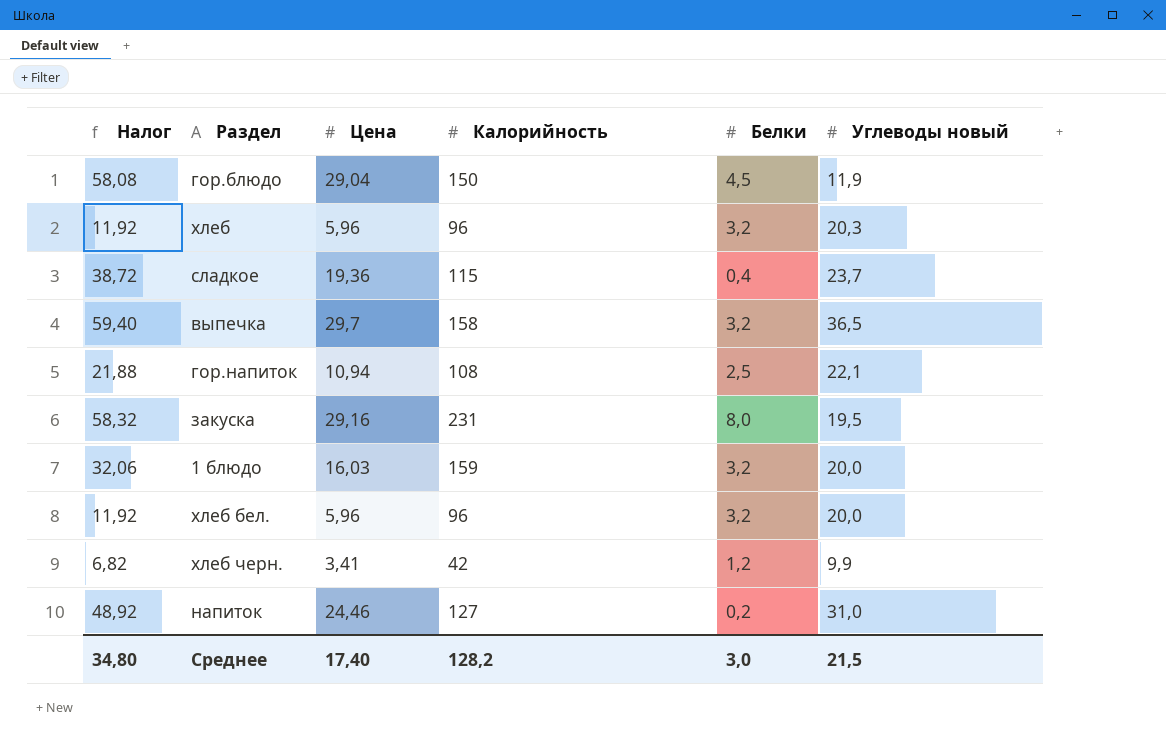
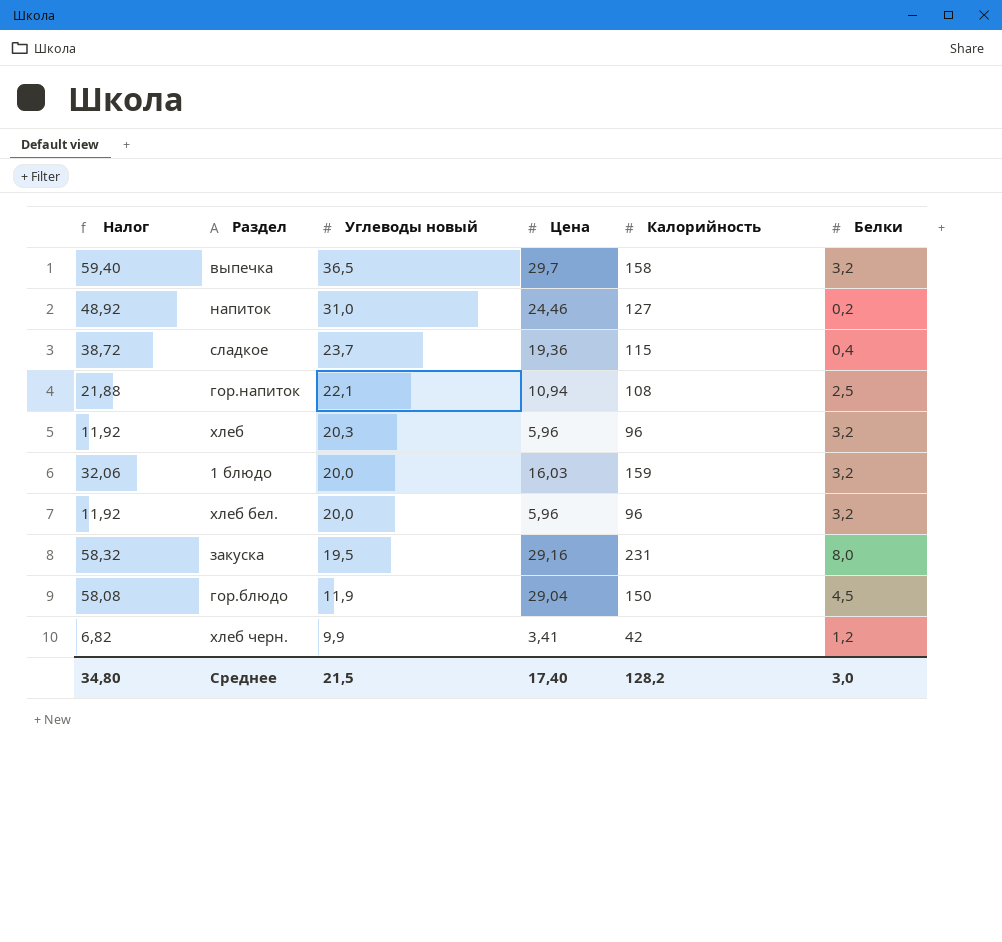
row order: none -> Углеводы новый descending
column Углеводы новый | position: 6 -> 3

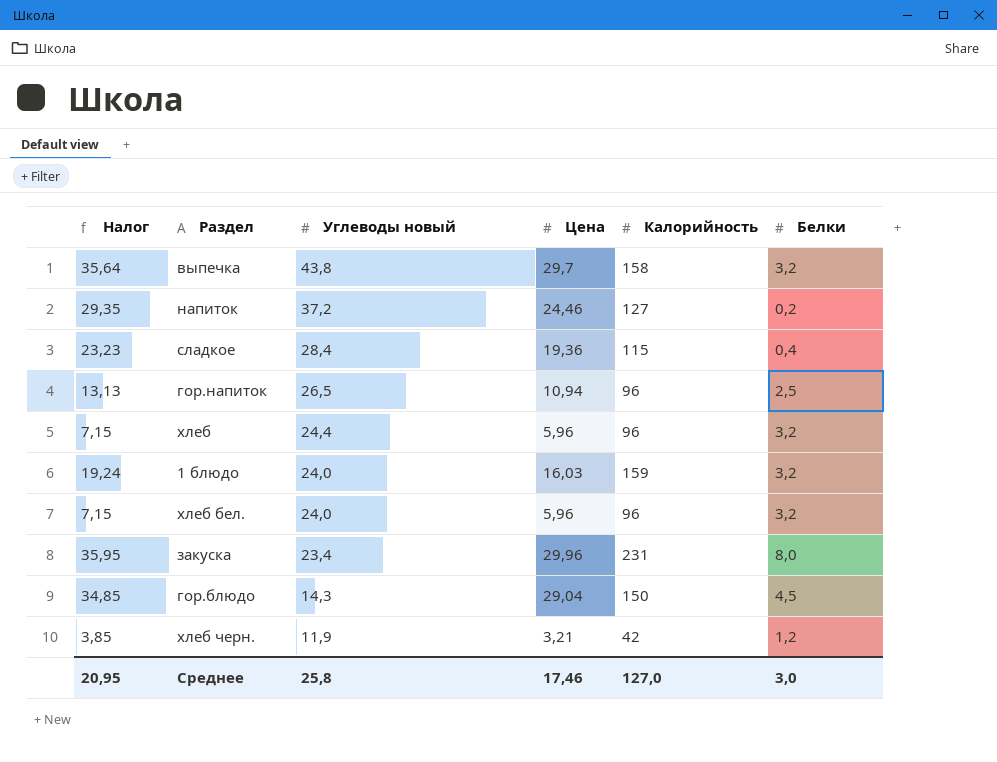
column Налог | formula: [Цена] * 2 -> [Цена] * 1,2
выпечка | Углеводы новый: 36,5 -> 43,8
напиток | Углеводы новый: 31,0 -> 37,2
сладкое | Углеводы новый: 23,7 -> 28,4
гор.напиток | Углеводы новый: 22,1 -> 26,5
гор.напиток | Калорийность: 108 -> 96
хлеб | Углеводы новый: 20,3 -> 24,4
1 блюдо | Углеводы новый: 20,0 -> 24,0
хлеб бел. | Углеводы новый: 20,0 -> 24,0
закуска | Углеводы новый: 19,5 -> 23,4
закуска | Цена: 29,16 -> 29,96
гор.блюдо | Углеводы новый: 11,9 -> 14,3
хлеб черн. | Углеводы новый: 9,9 -> 11,9
хлеб черн. | Цена: 3,41 -> 3,21
Среднее | Налог: 34,80 -> 20,95
Среднее | Углеводы новый: 21,5 -> 25,8
Среднее | Цена: 17,40 -> 17,46
Среднее | Калорийность: 128,2 -> 127,0

